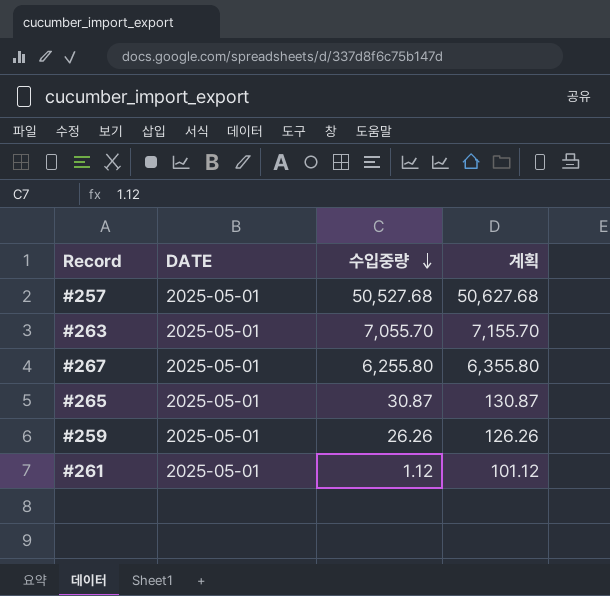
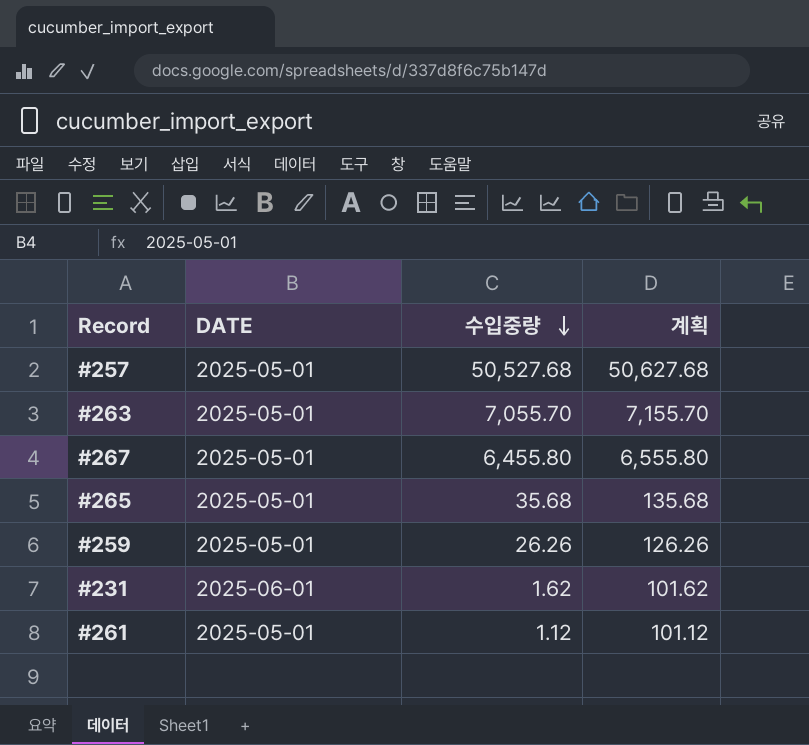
#267 | 수입중량: 6,255.80 -> 6,455.80
#267 | 계획: 6,355.80 -> 6,555.80
#265 | 수입중량: 30.87 -> 35.68
#265 | 계획: 130.87 -> 135.68
row #231: none -> 2025-06-01 | 1.62 | 101.62

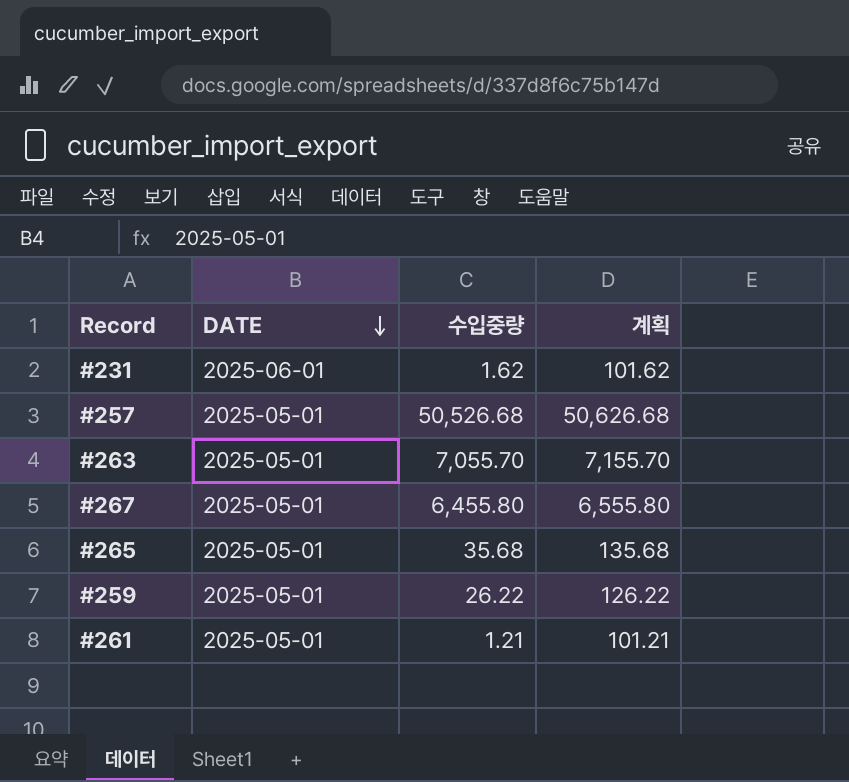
row order: 수입중량 descending -> DATE descending
#257 | 수입중량: 50,527.68 -> 50,526.68
#257 | 계획: 50,627.68 -> 50,626.68
#259 | 수입중량: 26.26 -> 26.22
#259 | 계획: 126.26 -> 126.22
#261 | 수입중량: 1.12 -> 1.21
#261 | 계획: 101.12 -> 101.21

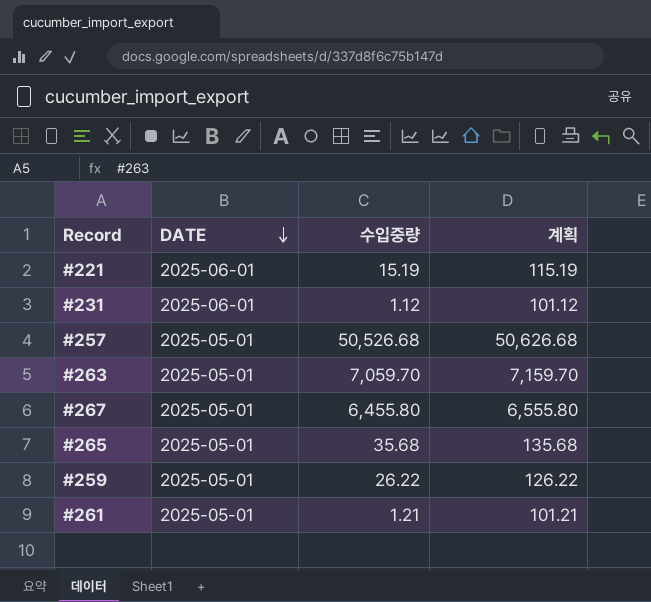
row #221: none -> 2025-06-01 | 15.19 | 115.19
#231 | 수입중량: 1.62 -> 1.12
#231 | 계획: 101.62 -> 101.12
#263 | 수입중량: 7,055.70 -> 7,059.70
#263 | 계획: 7,155.70 -> 7,159.70

